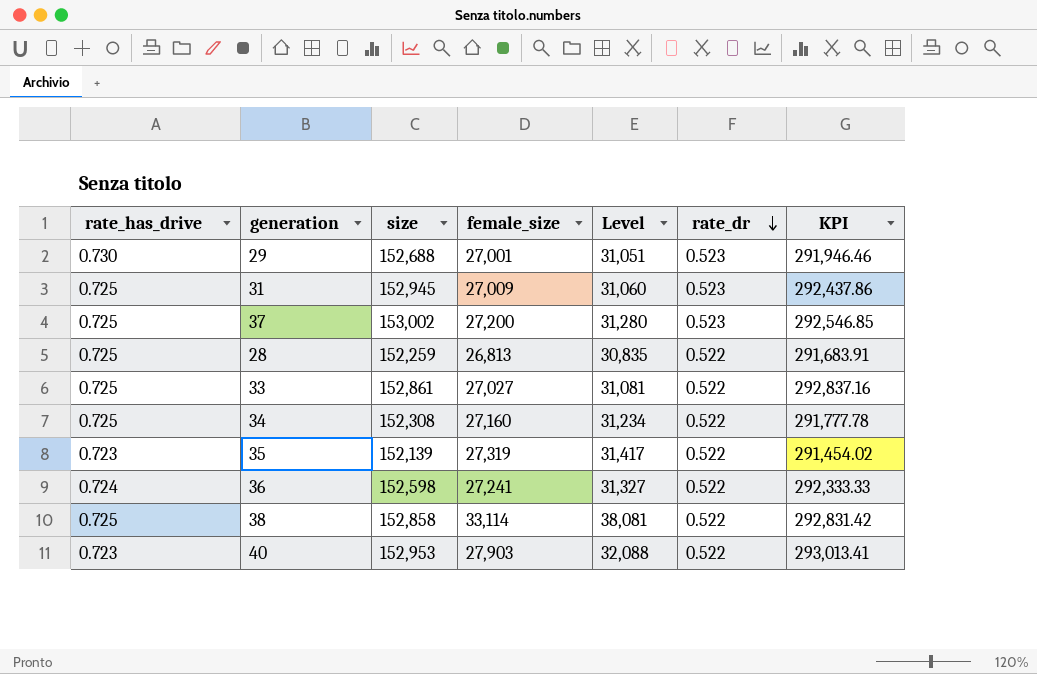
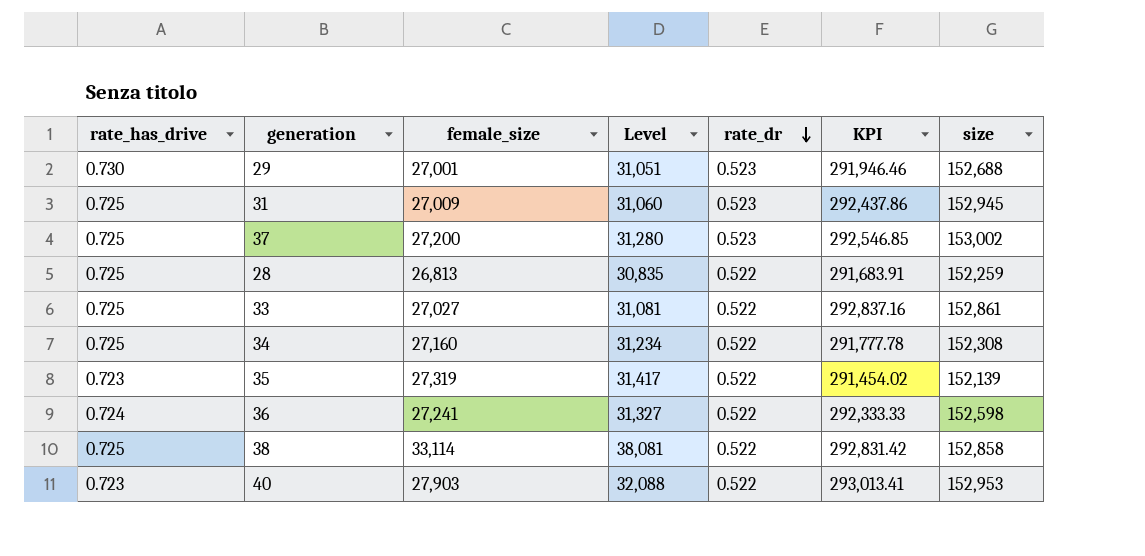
column size | position: 3 -> 7

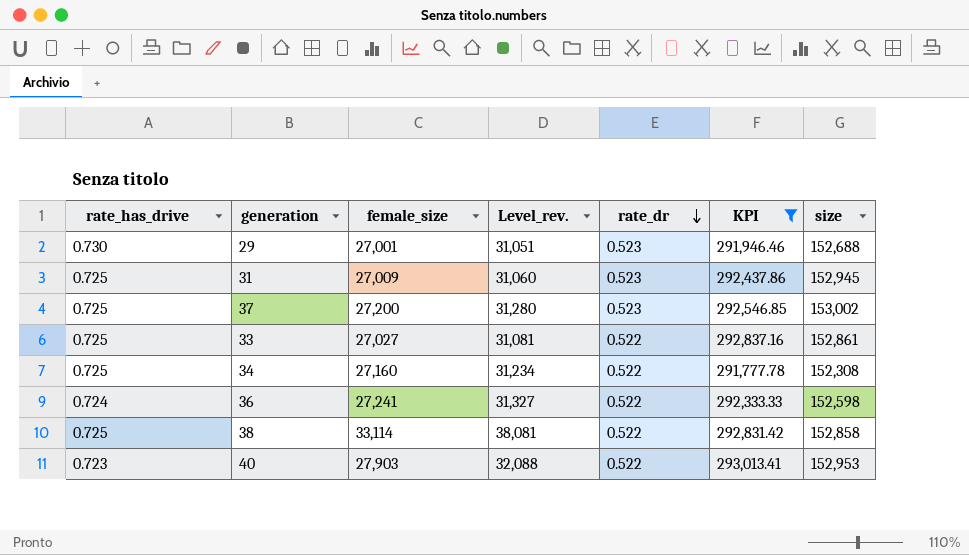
filter: none -> KPI >= 291,777.78
column name: Level -> Level_rev.

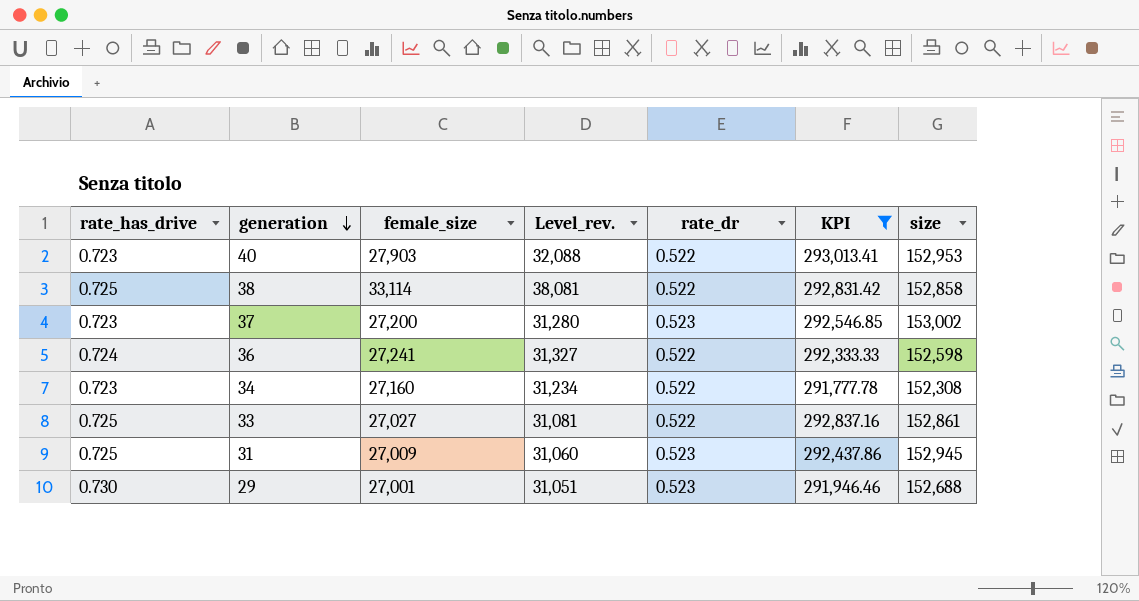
row order: rate_dr descending -> generation descending
37 | rate_has_drive: 0.725 -> 0.723
34 | rate_has_drive: 0.725 -> 0.723

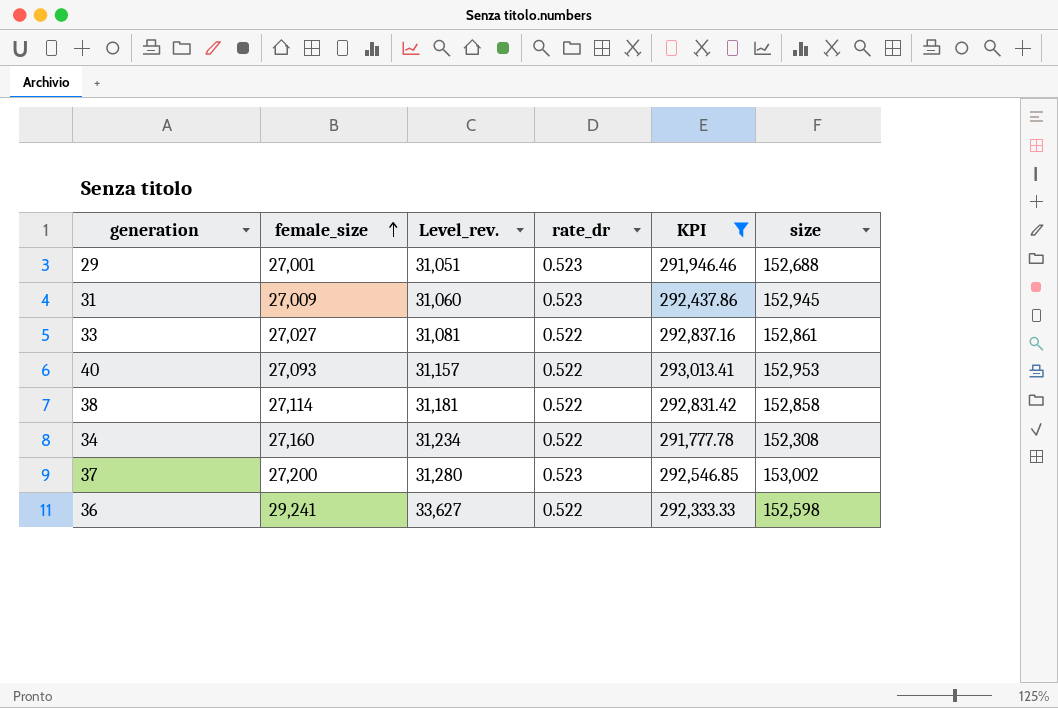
row order: generation descending -> female_size ascending
column rate_has_drive | position: 1 -> none
40 | female_size: 27,903 -> 27,093
40 | Level_rev.: 32,088 -> 31,157
38 | female_size: 33,114 -> 27,114
38 | Level_rev.: 38,081 -> 31,181
36 | female_size: 27,241 -> 29,241
36 | Level_rev.: 31,327 -> 33,627

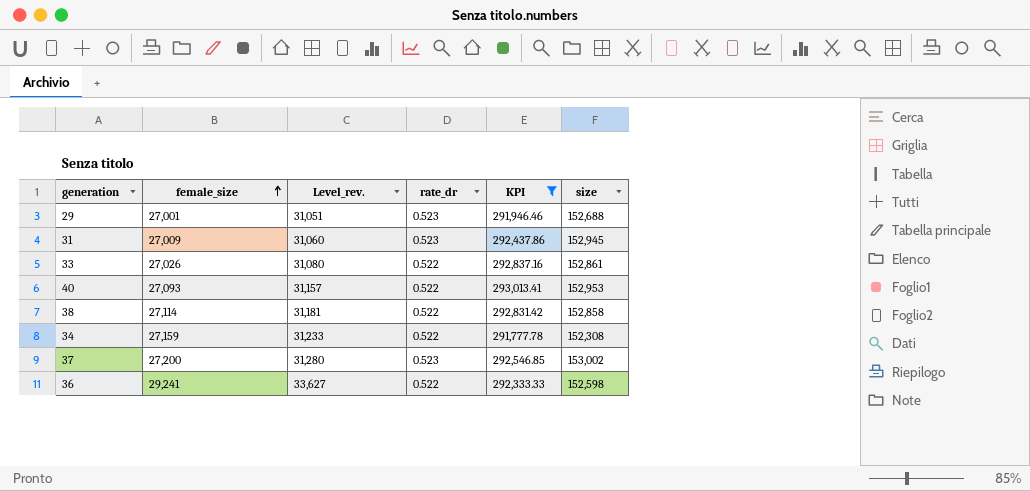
33 | female_size: 27,027 -> 27,026
33 | Level_rev.: 31,081 -> 31,080
34 | female_size: 27,160 -> 27,159
34 | Level_rev.: 31,234 -> 31,233

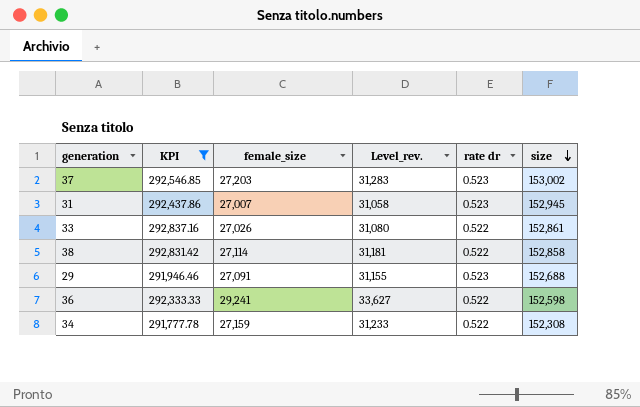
row order: female_size ascending -> size descending
column KPI | position: 5 -> 2
column name: rate_dr -> rate dr
row 40: 27,093 | 31,157 | 0.522 | 293,013.41 | 152,953 -> none
37 | female_size: 27,200 -> 27,203
37 | Level_rev.: 31,280 -> 31,283
31 | female_size: 27,009 -> 27,007
31 | Level_rev.: 31,060 -> 31,058
29 | female_size: 27,001 -> 27,091
29 | Level_rev.: 31,051 -> 31,155

